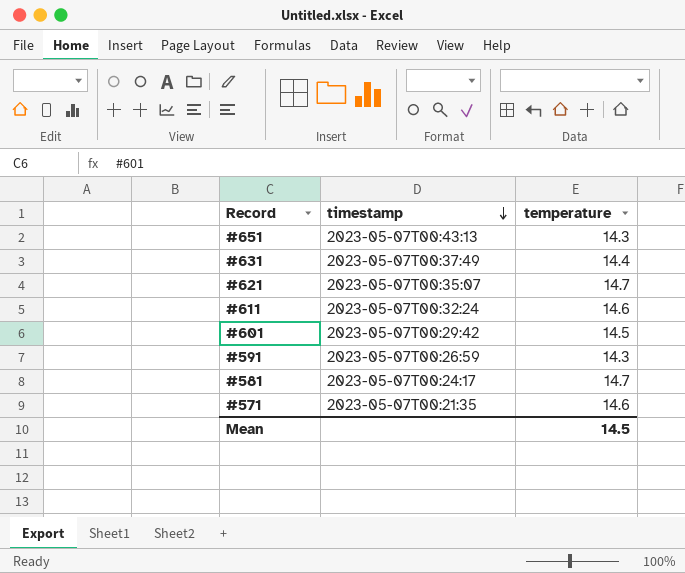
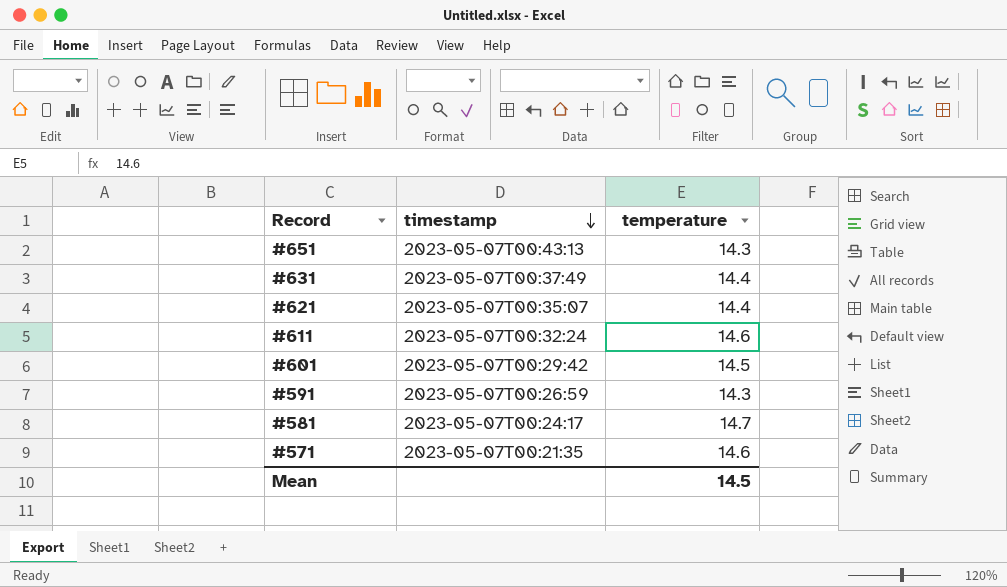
#621 | temperature: 14.7 -> 14.4

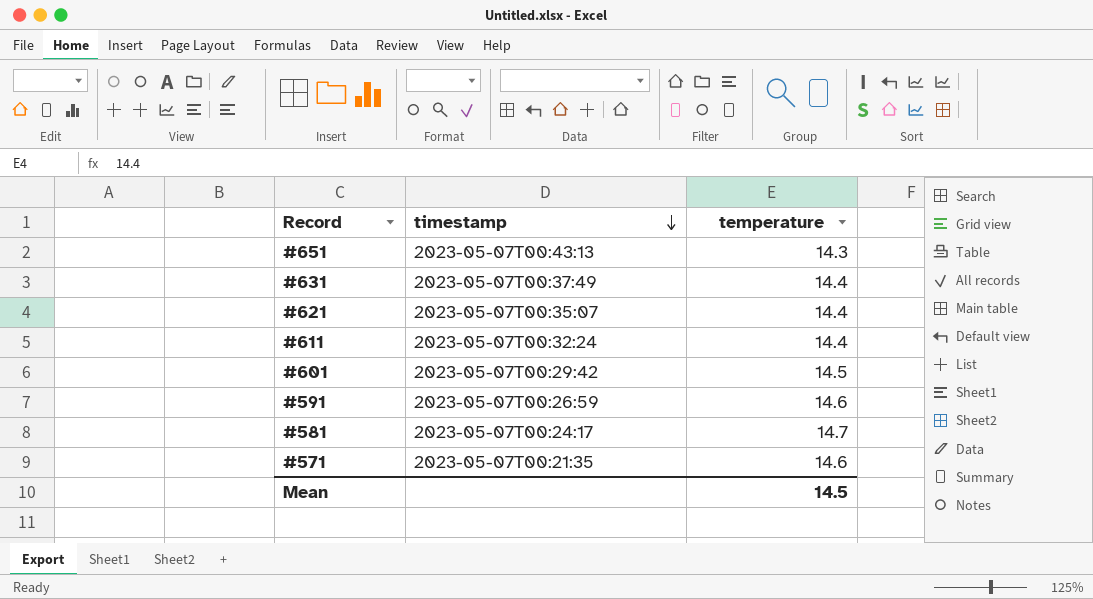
#611 | temperature: 14.6 -> 14.4
#591 | temperature: 14.3 -> 14.6

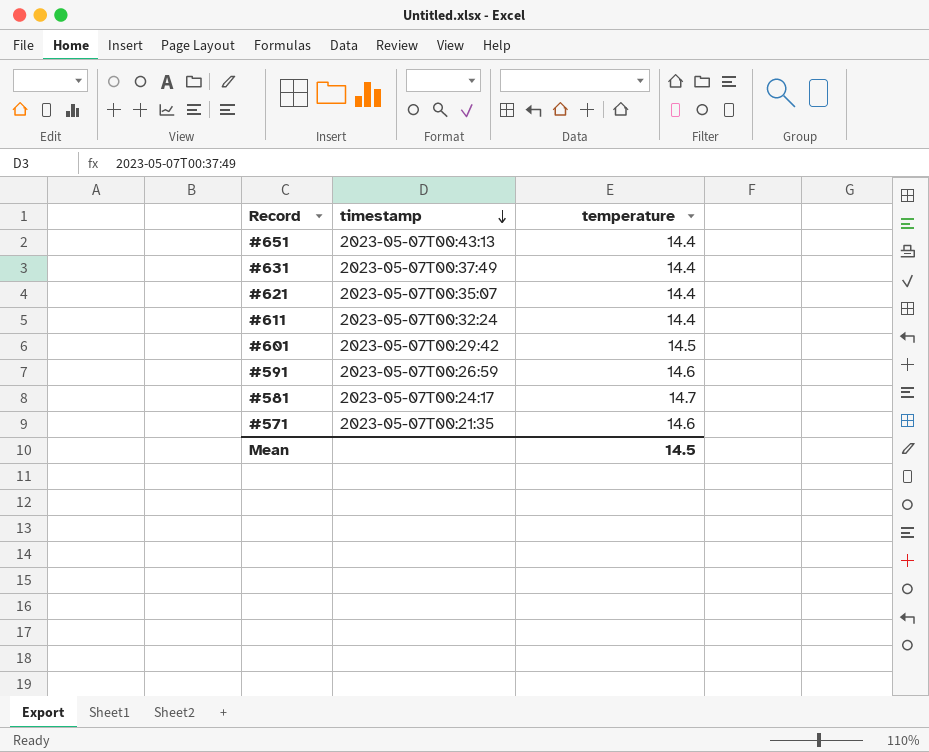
#651 | temperature: 14.3 -> 14.4

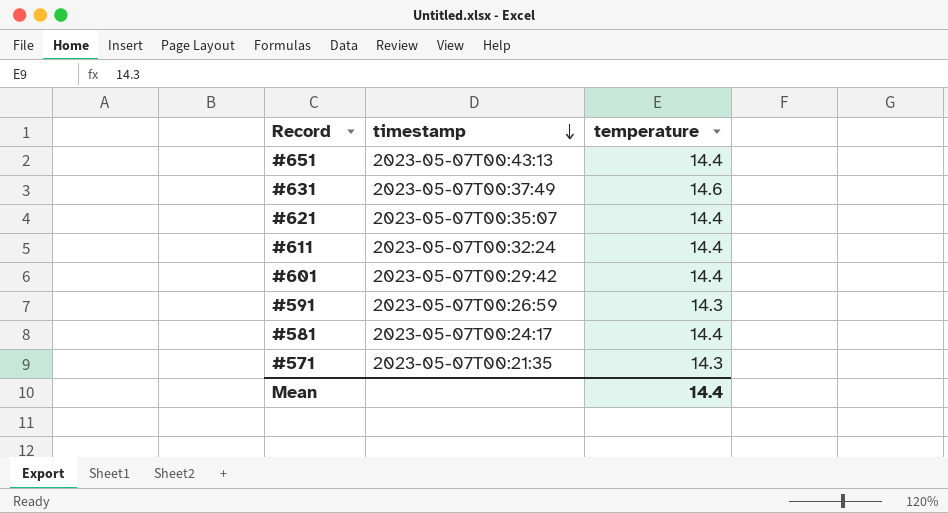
#631 | temperature: 14.4 -> 14.6
#601 | temperature: 14.5 -> 14.4
#591 | temperature: 14.6 -> 14.3
#581 | temperature: 14.7 -> 14.4
#571 | temperature: 14.6 -> 14.3
Mean | temperature: 14.5 -> 14.4

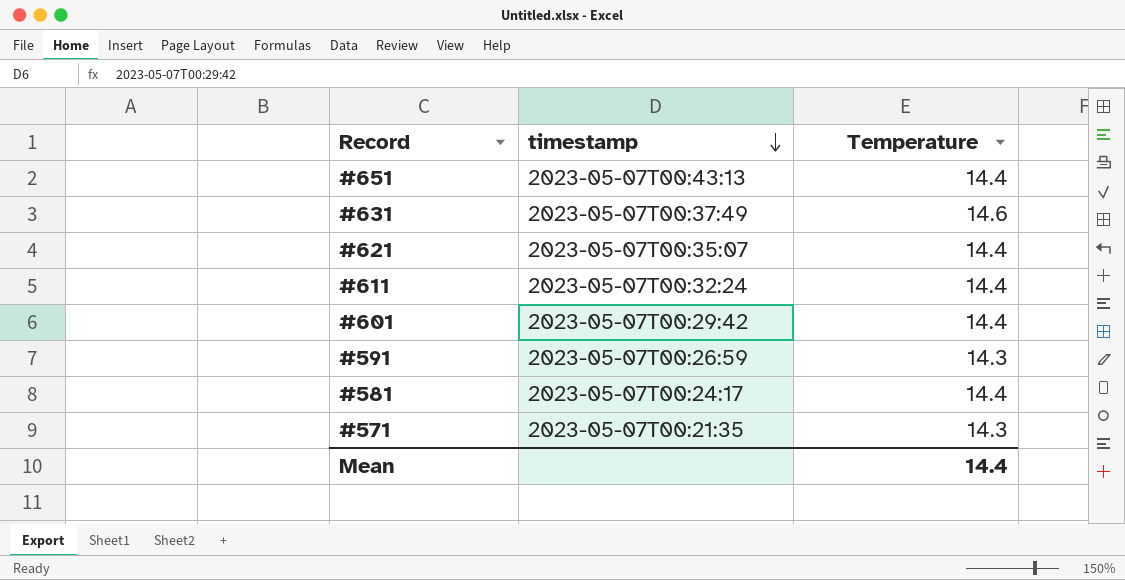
column name: temperature -> Temperature

